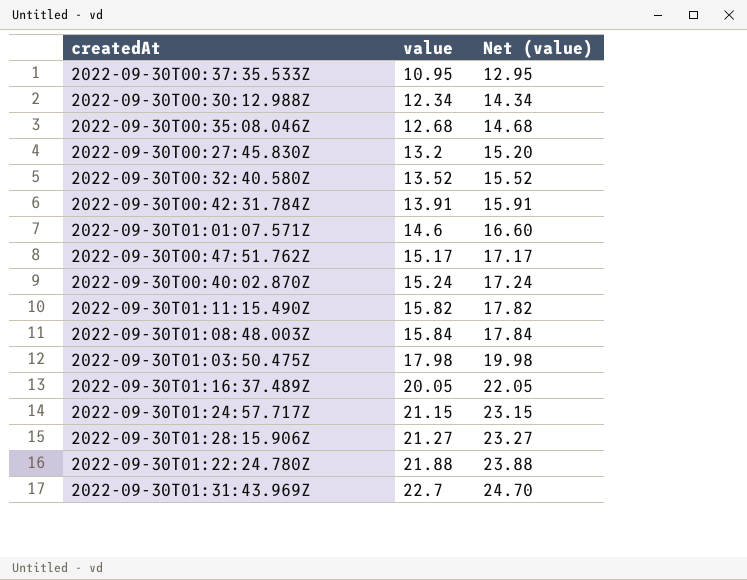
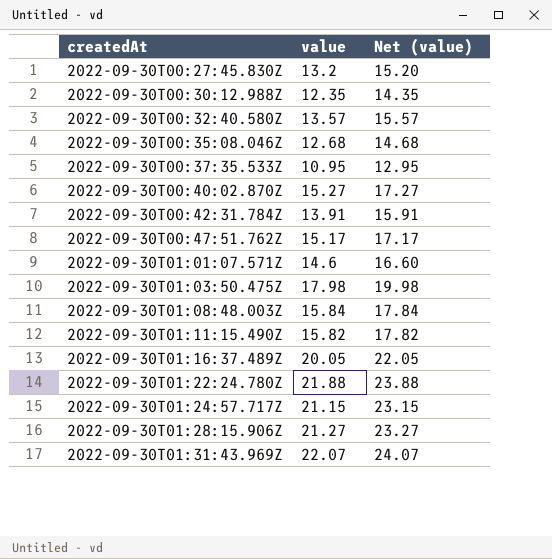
row order: value ascending -> createdAt ascending
2022-09-30T00:30:12.988Z | value: 12.34 -> 12.35
2022-09-30T00:30:12.988Z | Net (value): 14.34 -> 14.35
2022-09-30T00:32:40.580Z | value: 13.52 -> 13.57
2022-09-30T00:32:40.580Z | Net (value): 15.52 -> 15.57
2022-09-30T00:40:02.870Z | value: 15.24 -> 15.27
2022-09-30T00:40:02.870Z | Net (value): 17.24 -> 17.27
2022-09-30T01:31:43.969Z | value: 22.7 -> 22.07
2022-09-30T01:31:43.969Z | Net (value): 24.70 -> 24.07

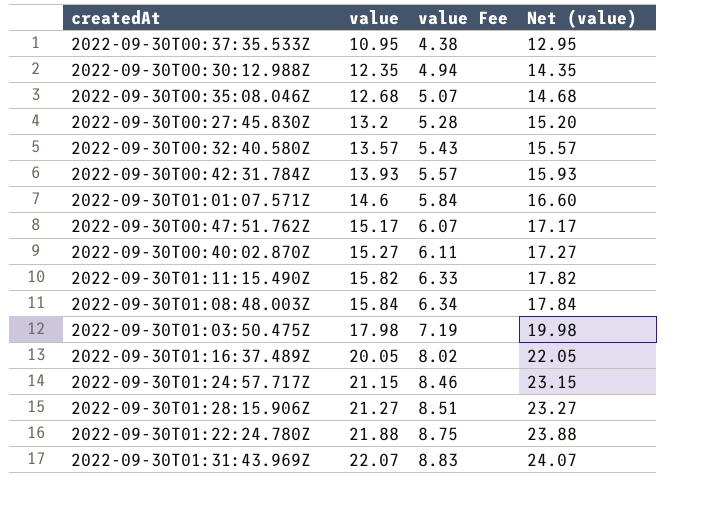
row order: createdAt ascending -> value ascending
column value Fee | formula: none -> [value] * 0.4
2022-09-30T00:42:31.784Z | value: 13.91 -> 13.93
2022-09-30T00:42:31.784Z | Net (value): 15.91 -> 15.93

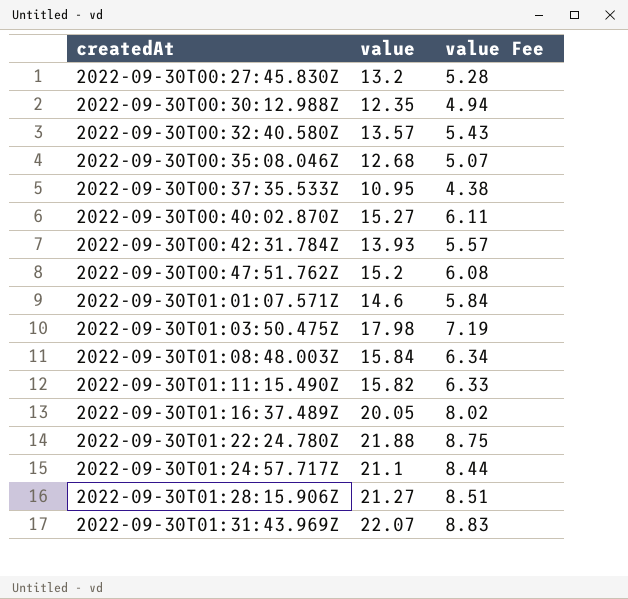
row order: value ascending -> createdAt ascending
column Net (value) | formula: [value] + 2 -> none
2022-09-30T00:47:51.762Z | value: 15.17 -> 15.2
2022-09-30T00:47:51.762Z | value Fee: 6.07 -> 6.08
2022-09-30T01:24:57.717Z | value: 21.15 -> 21.1
2022-09-30T01:24:57.717Z | value Fee: 8.46 -> 8.44

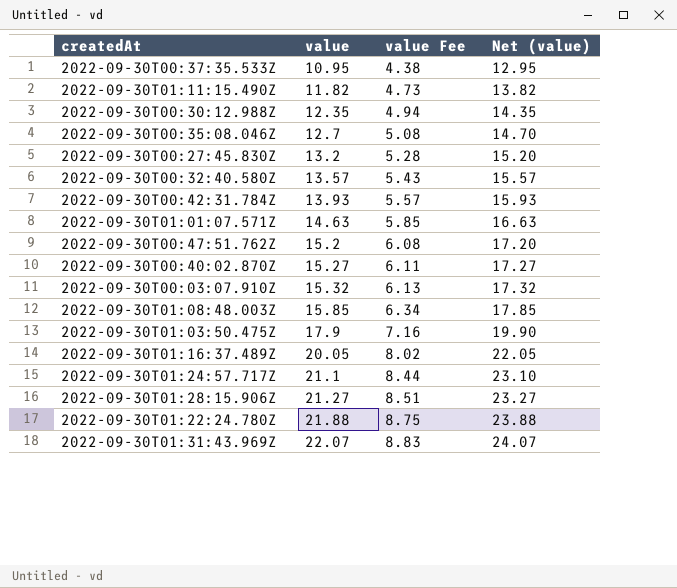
row order: createdAt ascending -> value ascending
column Net (value) | formula: none -> [value] + 2
2022-09-30T01:11:15.490Z | value: 15.82 -> 11.82
2022-09-30T01:11:15.490Z | value Fee: 6.33 -> 4.73
2022-09-30T00:35:08.046Z | value: 12.68 -> 12.7
2022-09-30T00:35:08.046Z | value Fee: 5.07 -> 5.08
2022-09-30T01:01:07.571Z | value: 14.6 -> 14.63
2022-09-30T01:01:07.571Z | value Fee: 5.84 -> 5.85
row 2022-09-30T00:03:07.910Z: none -> 15.32 | 6.13 | 17.32
2022-09-30T01:08:48.003Z | value: 15.84 -> 15.85
2022-09-30T01:03:50.475Z | value: 17.98 -> 17.9
2022-09-30T01:03:50.475Z | value Fee: 7.19 -> 7.16

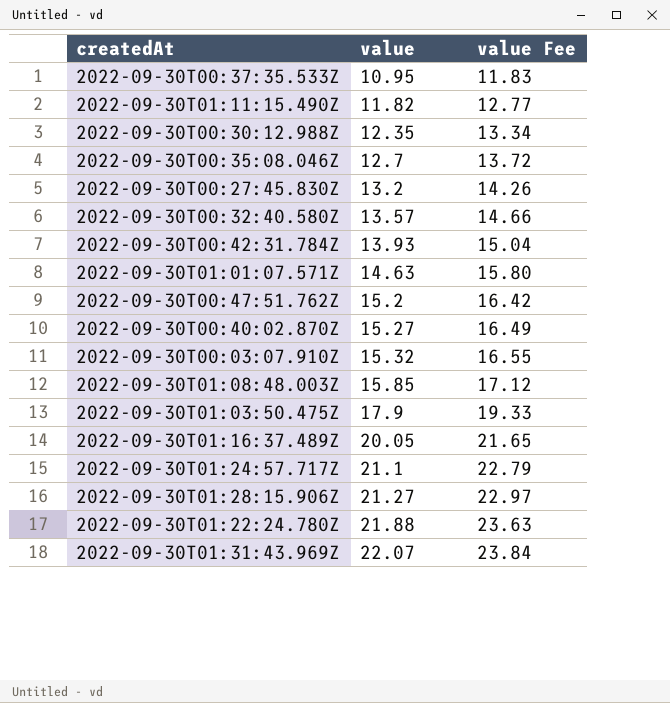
column Net (value) | formula: [value] + 2 -> none
column value Fee | formula: [value] * 0.4 -> [value] * 1.08

